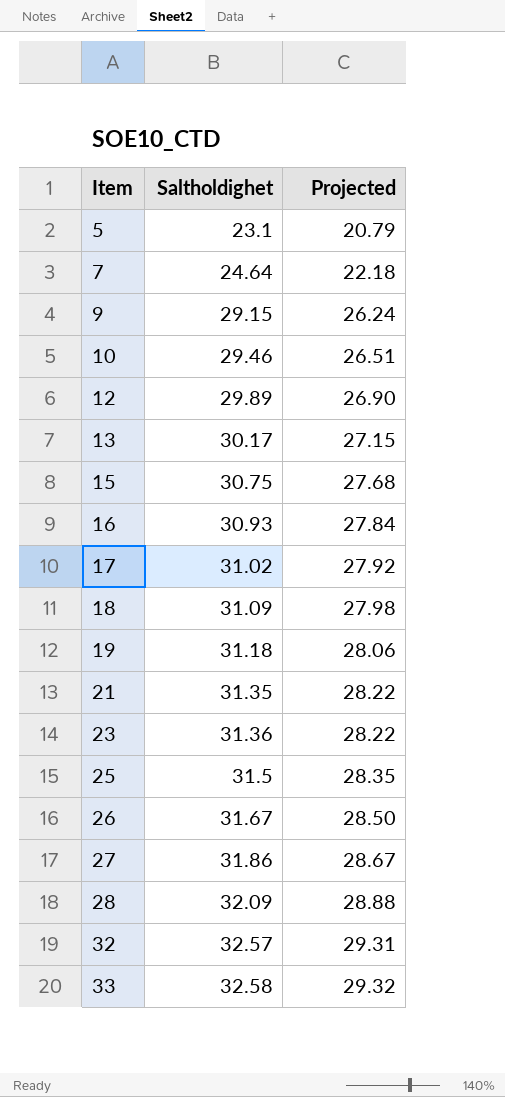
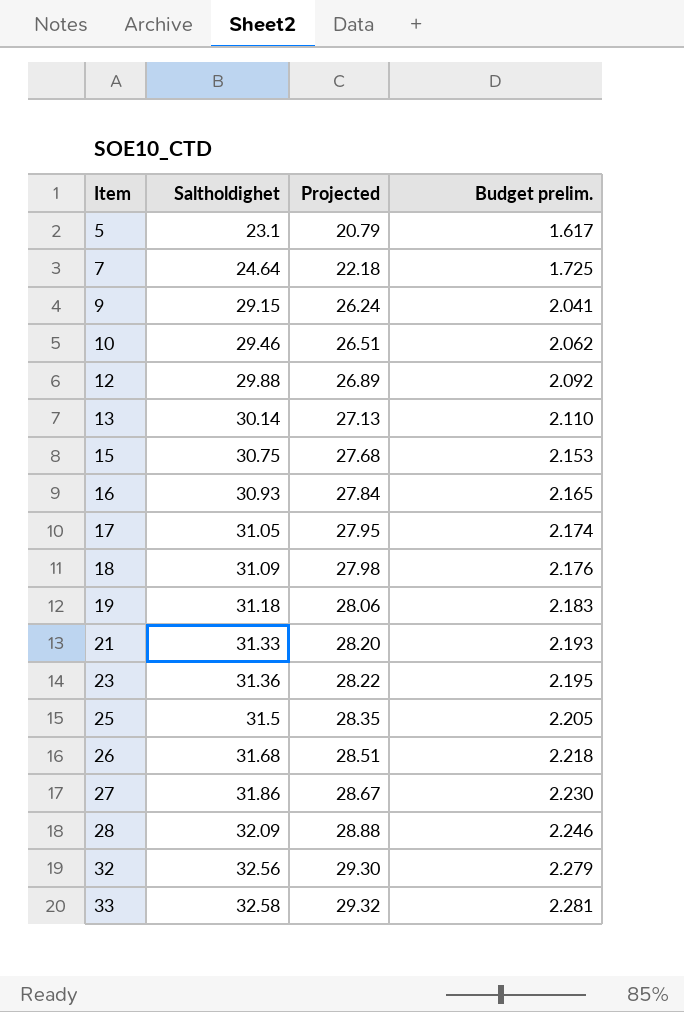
column Budget prelim. | formula: none -> [Saltholdighet] * 0.07
12 | Saltholdighet: 29.89 -> 29.88
12 | Projected: 26.90 -> 26.89
13 | Saltholdighet: 30.17 -> 30.14
13 | Projected: 27.15 -> 27.13
17 | Saltholdighet: 31.02 -> 31.05
17 | Projected: 27.92 -> 27.95
21 | Saltholdighet: 31.35 -> 31.33
21 | Projected: 28.22 -> 28.20
26 | Saltholdighet: 31.67 -> 31.68
26 | Projected: 28.50 -> 28.51
32 | Saltholdighet: 32.57 -> 32.56
32 | Projected: 29.31 -> 29.30

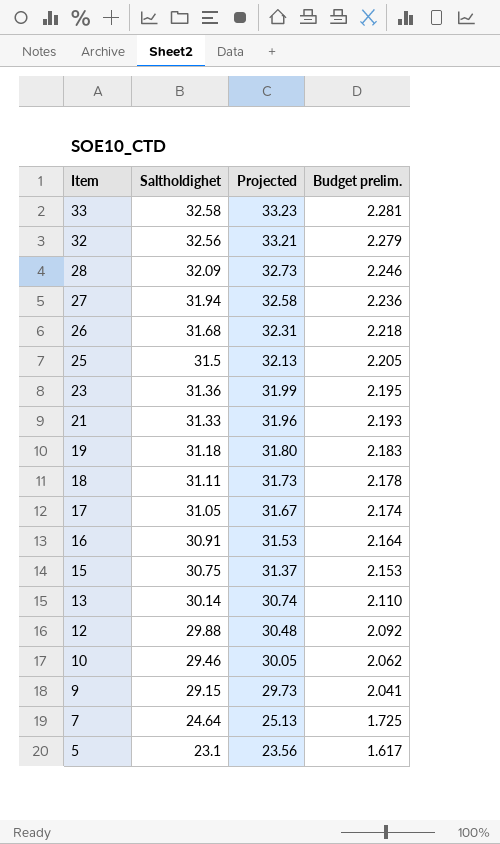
row order: Item ascending -> Item descending
column Projected | formula: [Saltholdighet] * 0.9 -> [Saltholdighet] * 1.02
27 | Saltholdighet: 31.86 -> 31.94
27 | Budget prelim.: 2.230 -> 2.236
18 | Saltholdighet: 31.09 -> 31.11
18 | Budget prelim.: 2.176 -> 2.178
16 | Saltholdighet: 30.93 -> 30.91
16 | Budget prelim.: 2.165 -> 2.164

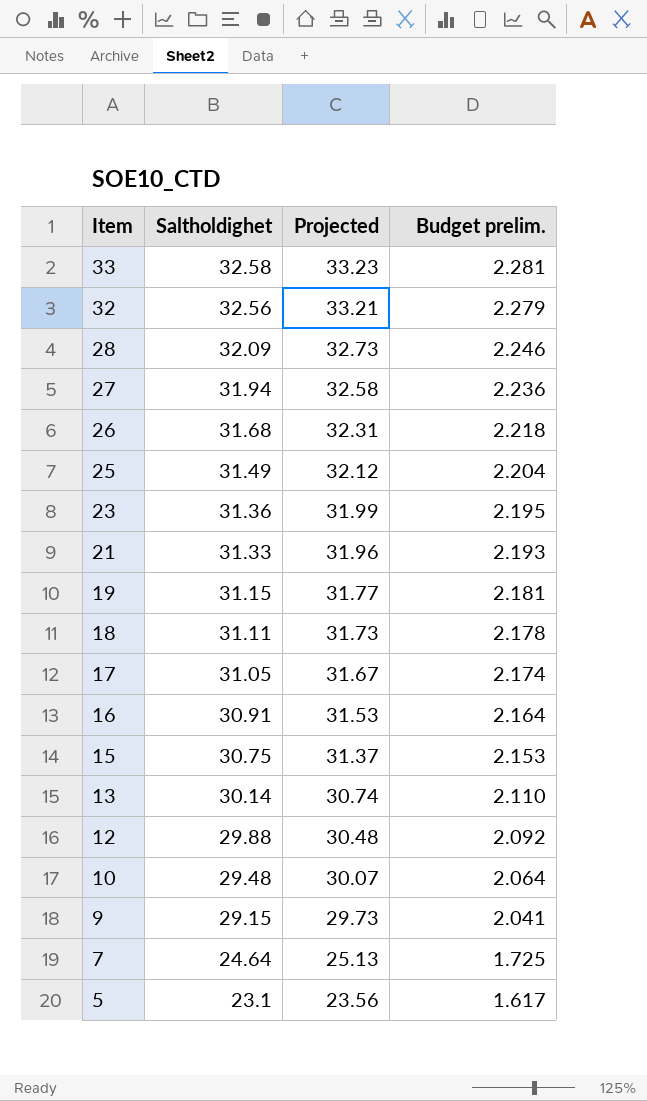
25 | Saltholdighet: 31.5 -> 31.49
25 | Projected: 32.13 -> 32.12
25 | Budget prelim.: 2.205 -> 2.204
19 | Saltholdighet: 31.18 -> 31.15
19 | Projected: 31.80 -> 31.77
19 | Budget prelim.: 2.183 -> 2.181
10 | Saltholdighet: 29.46 -> 29.48
10 | Projected: 30.05 -> 30.07
10 | Budget prelim.: 2.062 -> 2.064

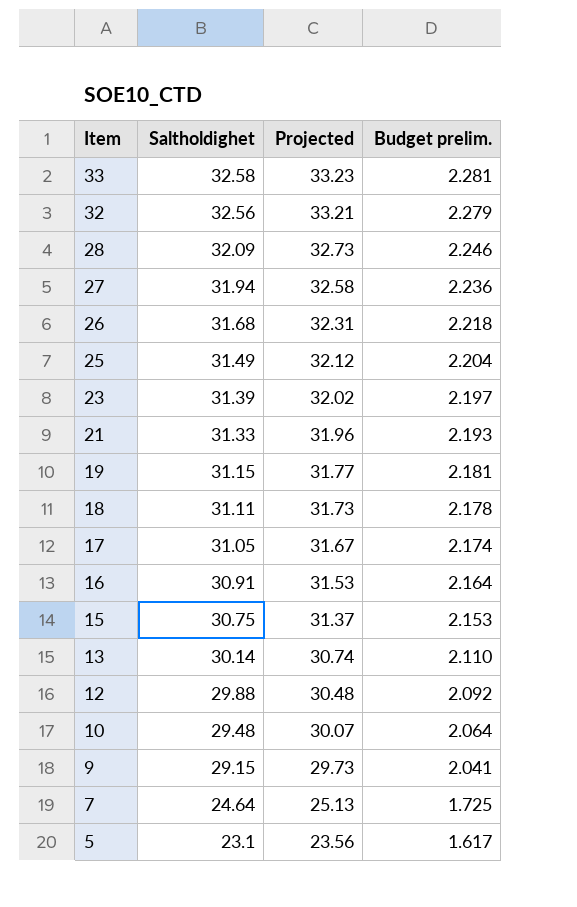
23 | Saltholdighet: 31.36 -> 31.39
23 | Projected: 31.99 -> 32.02
23 | Budget prelim.: 2.195 -> 2.197

